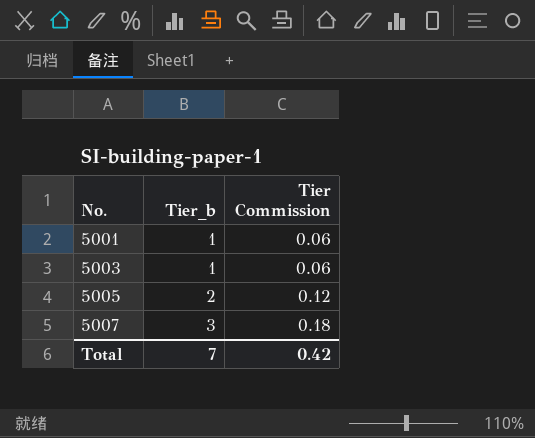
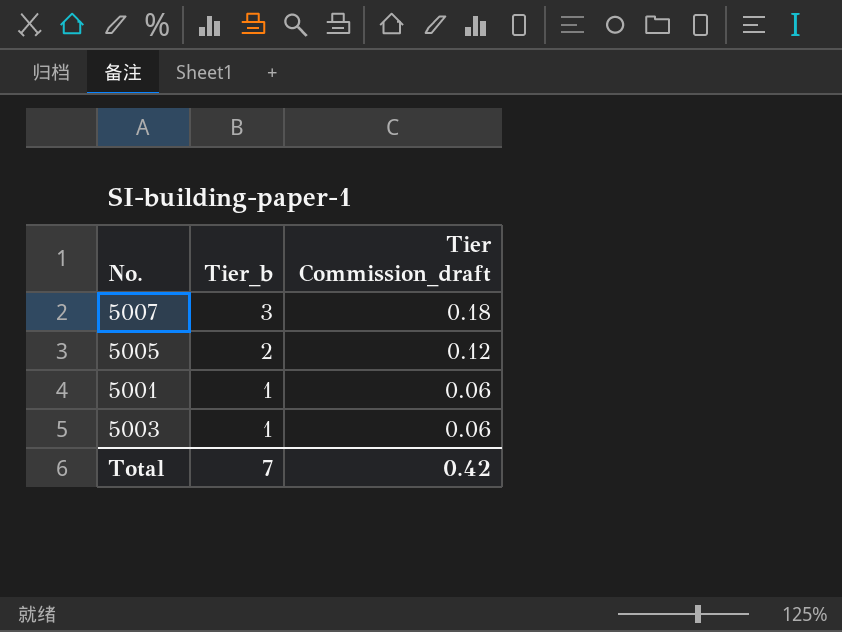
row order: No. ascending -> Tier_b descending
column name: Tier Commission -> Tier Commission_draft

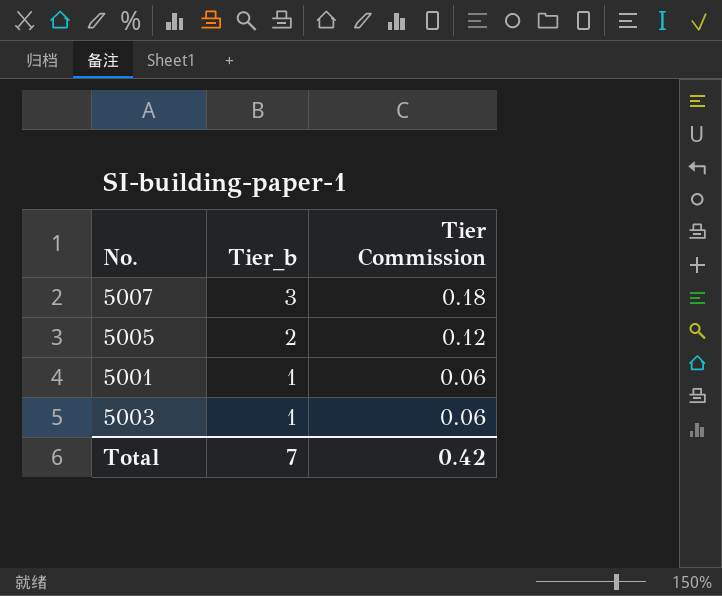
column name: Tier Commission_draft -> Tier Commission

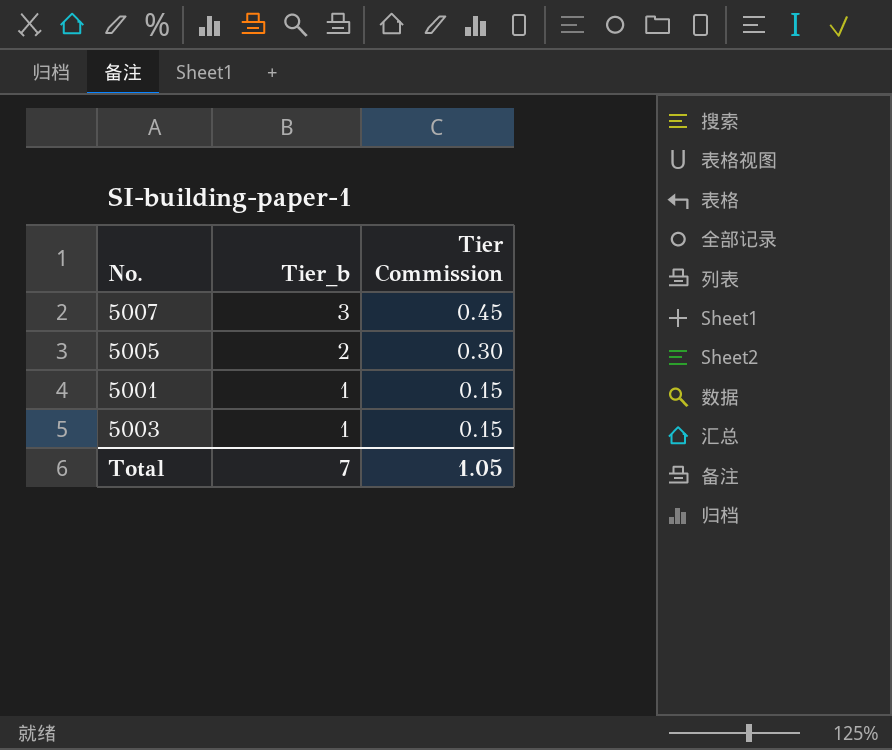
column Tier Commission | formula: [Tier_b] * 0.06 -> [Tier_b] * 0.15
Total | Tier Commission: 0.42 -> 1.05

